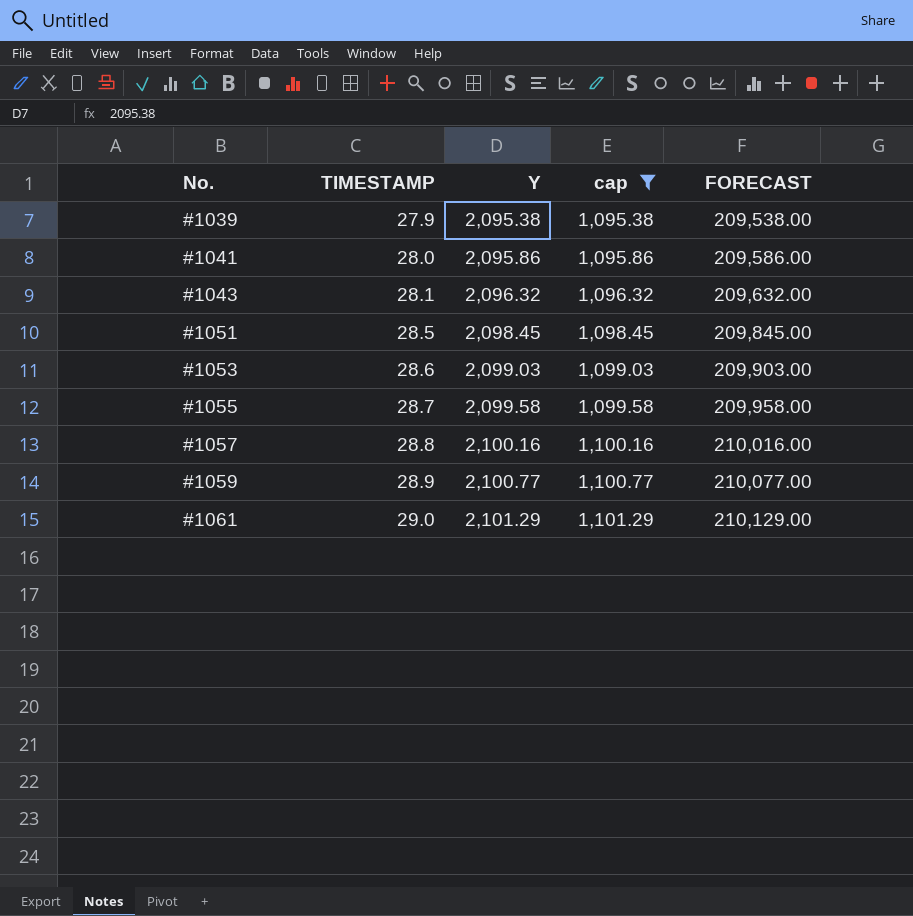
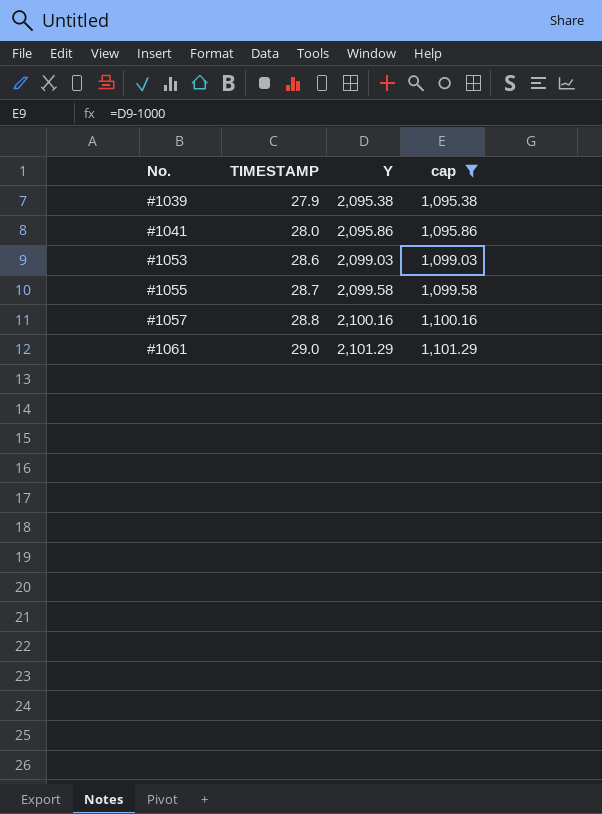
column FORECAST | formula: [Y] * 100 -> none
row #1043: 28.1 | 2,096.32 | 1,096.32 | 209,632.00 -> none
row #1051: 28.5 | 2,098.45 | 1,098.45 | 209,845.00 -> none
row #1059: 28.9 | 2,100.77 | 1,100.77 | 210,077.00 -> none

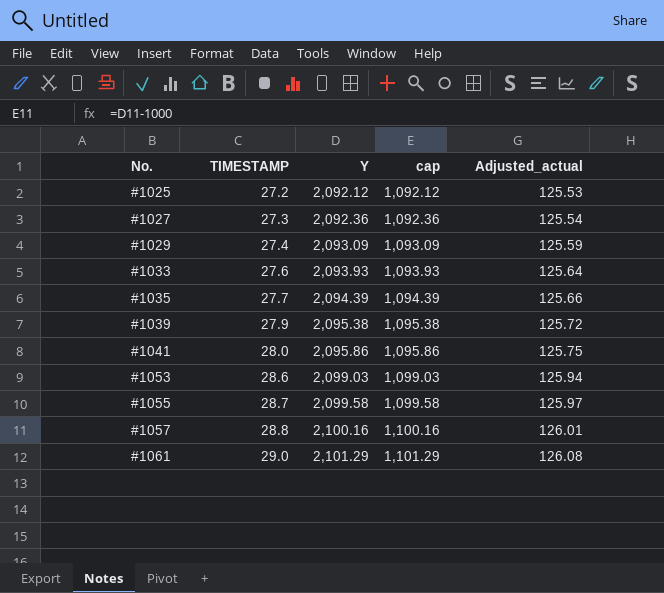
filter: cap >= 1,095.38 -> none
column Adjusted_actual | formula: none -> [Y] * 0.06

